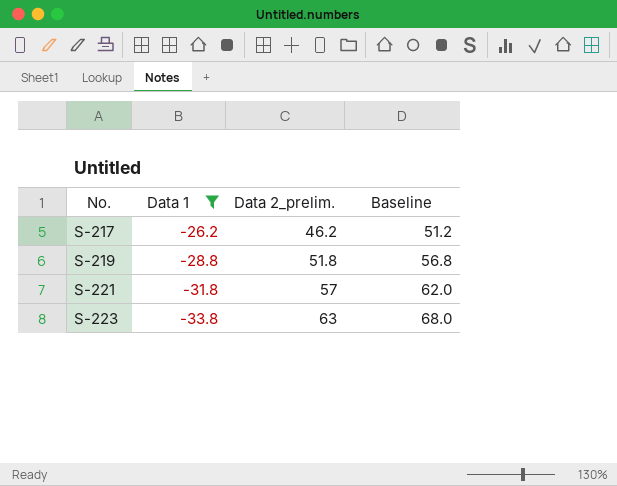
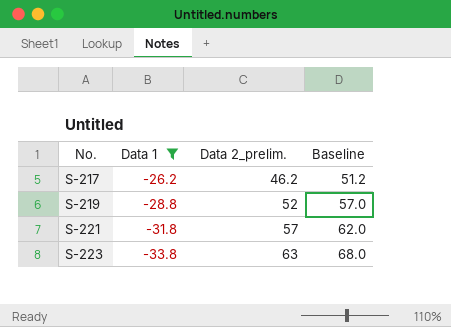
S-219 | Data 2_prelim.: 51.8 -> 52
S-219 | Baseline: 56.8 -> 57.0

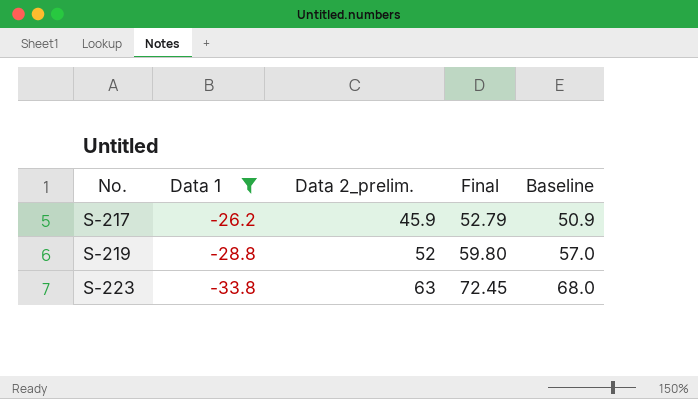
column Final | formula: none -> [Data 2_prelim.] * 1.15
row S-221: -31.8 | 57 | 62.0 -> none
S-217 | Data 2_prelim.: 46.2 -> 45.9
S-217 | Baseline: 51.2 -> 50.9

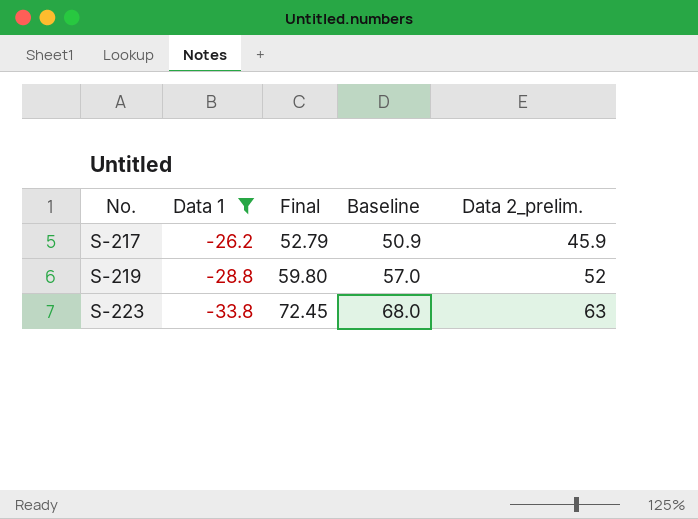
column Data 2_prelim. | position: 3 -> 5

